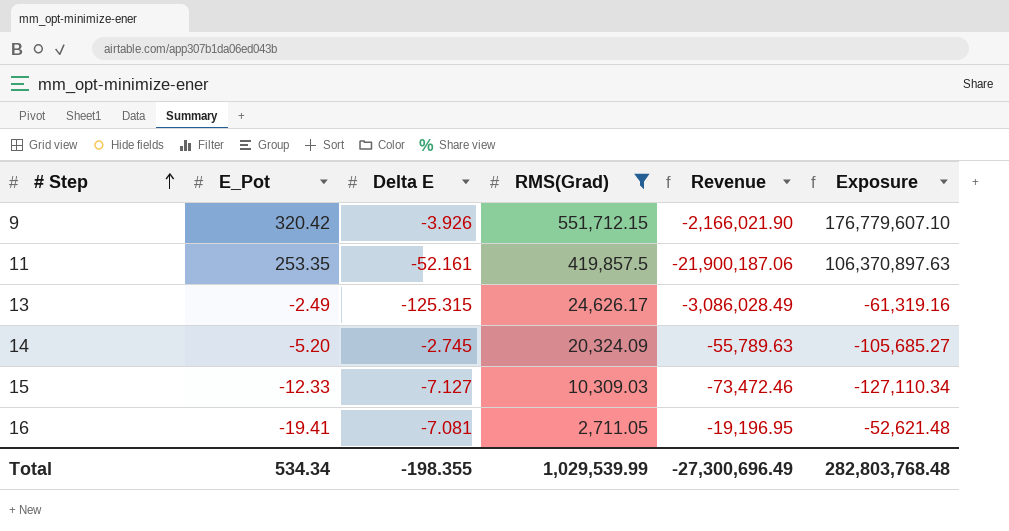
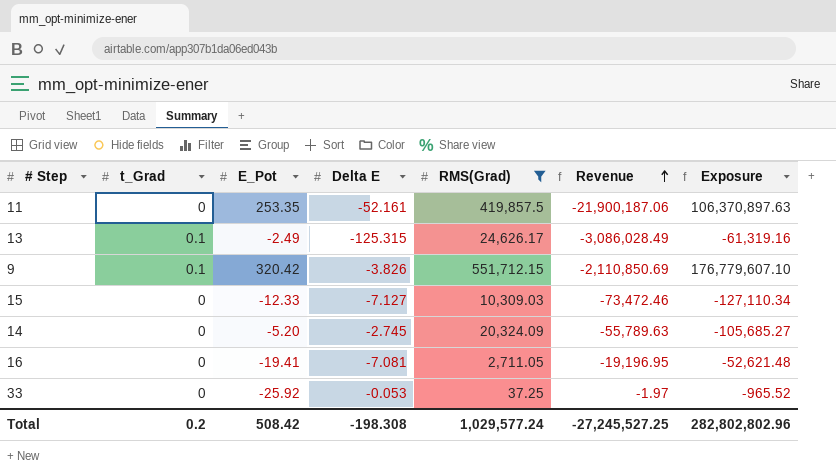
row order: # Step ascending -> Revenue ascending
column t_Grad | position: none -> 2
9 | Delta E: -3.926 -> -3.826
9 | Revenue: -2,166,021.90 -> -2,110,850.69
row 33: none -> 0 | -25.92 | -0.053 | 37.25 | -1.97 | -965.52
Total | E_Pot: 534.34 -> 508.42
Total | Delta E: -198.355 -> -198.308
Total | RMS(Grad): 1,029,539.99 -> 1,029,577.24
Total | Revenue: -27,300,696.49 -> -27,245,527.25
Total | Exposure: 282,803,768.48 -> 282,802,802.96

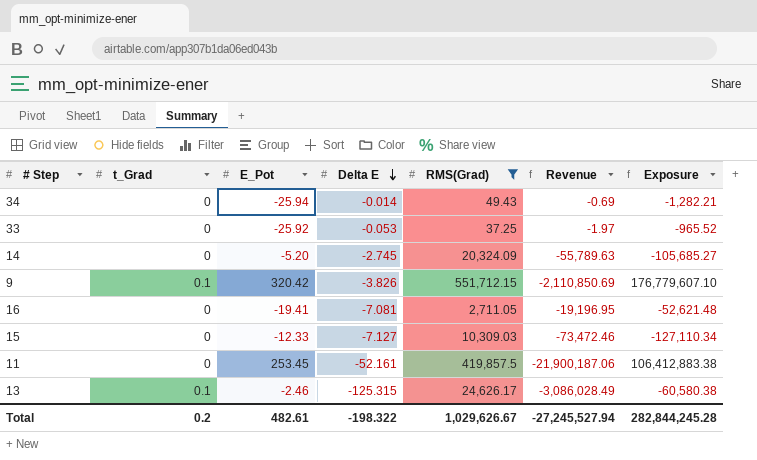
row order: Revenue ascending -> Delta E descending
row 34: none -> 0 | -25.94 | -0.014 | 49.43 | -0.69 | -1,282.21
11 | E_Pot: 253.35 -> 253.45
11 | Exposure: 106,370,897.63 -> 106,412,883.38
13 | E_Pot: -2.49 -> -2.46
13 | Exposure: -61,319.16 -> -60,580.38
Total | E_Pot: 508.42 -> 482.61
Total | Delta E: -198.308 -> -198.322
Total | RMS(Grad): 1,029,577.24 -> 1,029,626.67
Total | Revenue: -27,245,527.25 -> -27,245,527.94
Total | Exposure: 282,802,802.96 -> 282,844,245.28

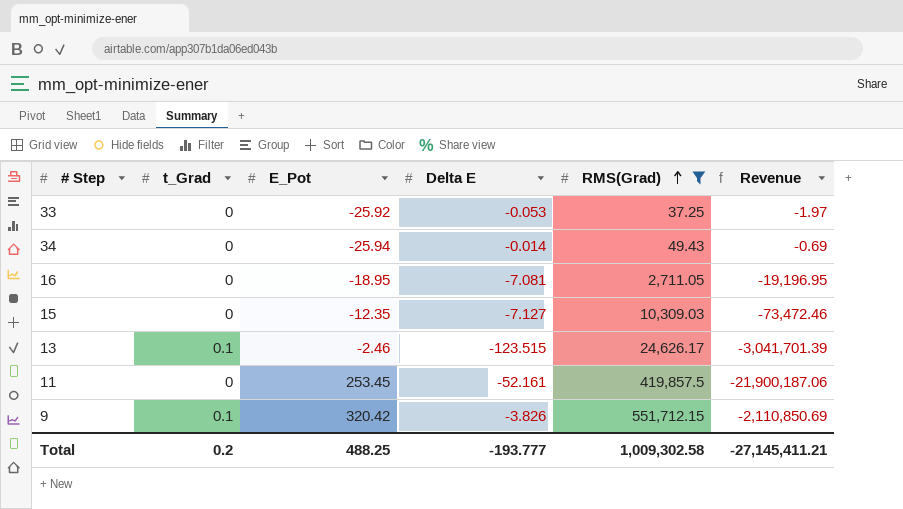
row order: Delta E descending -> RMS(Grad) ascending
column Exposure | formula: [E_Pot] * [RMS(Grad)] -> none
row 14: 0 | -5.20 | -2.745 | 20,324.09 | -55,789.63 | -105,685.27 -> none
16 | E_Pot: -19.41 -> -18.95
15 | E_Pot: -12.33 -> -12.35
13 | Delta E: -125.315 -> -123.515
13 | Revenue: -3,086,028.49 -> -3,041,701.39
Total | E_Pot: 482.61 -> 488.25
Total | Delta E: -198.322 -> -193.777
Total | RMS(Grad): 1,029,626.67 -> 1,009,302.58
Total | Revenue: -27,245,527.94 -> -27,145,411.21

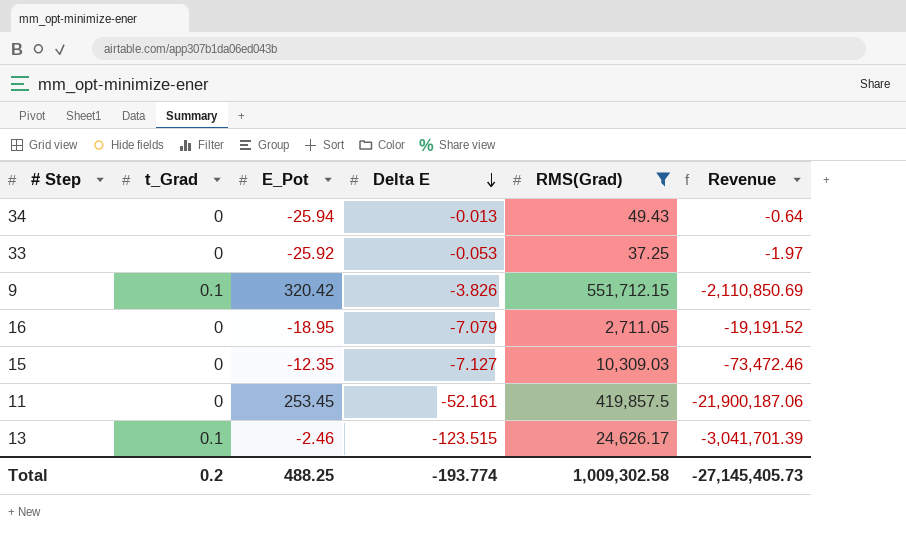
row order: RMS(Grad) ascending -> Delta E descending
34 | Delta E: -0.014 -> -0.013
34 | Revenue: -0.69 -> -0.64
16 | Delta E: -7.081 -> -7.079
16 | Revenue: -19,196.95 -> -19,191.52
Total | Delta E: -193.777 -> -193.774
Total | Revenue: -27,145,411.21 -> -27,145,405.73

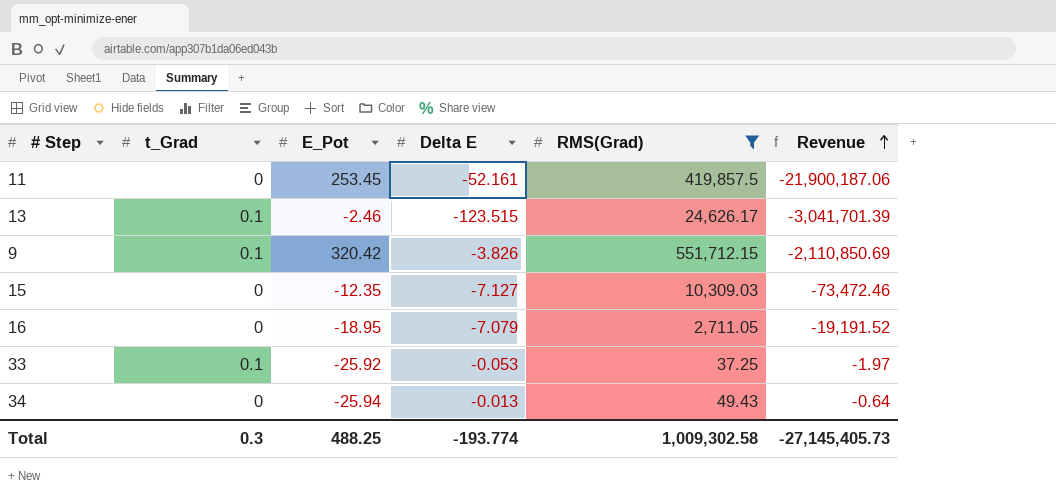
row order: Delta E descending -> Revenue ascending
33 | t_Grad: 0 -> 0.1
Total | t_Grad: 0.2 -> 0.3

